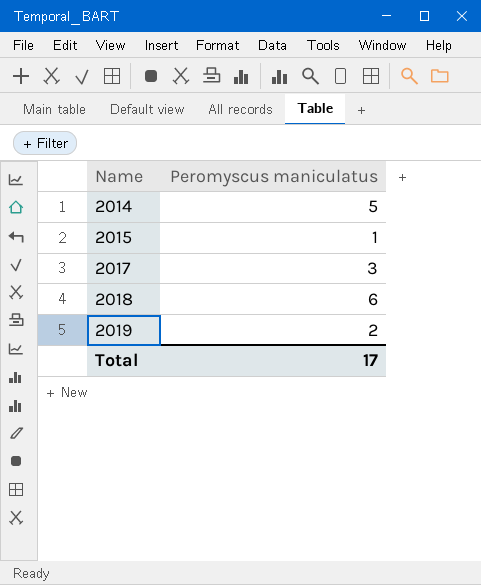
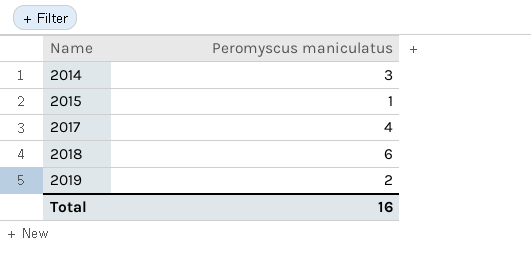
2014 | Peromyscus maniculatus: 5 -> 3
2017 | Peromyscus maniculatus: 3 -> 4
Total | Peromyscus maniculatus: 17 -> 16

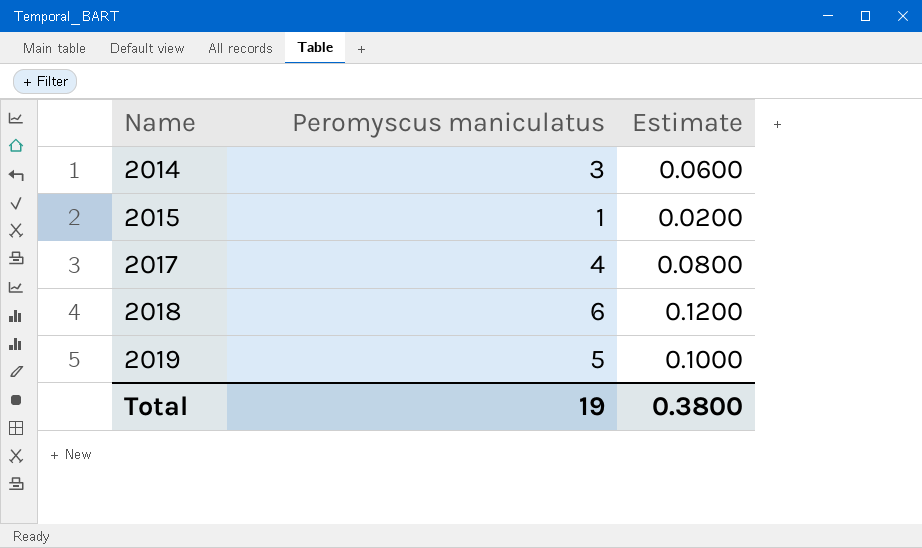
column Estimate | formula: none -> [Peromyscus maniculatus] * 0.02
2019 | Peromyscus maniculatus: 2 -> 5
Total | Peromyscus maniculatus: 16 -> 19

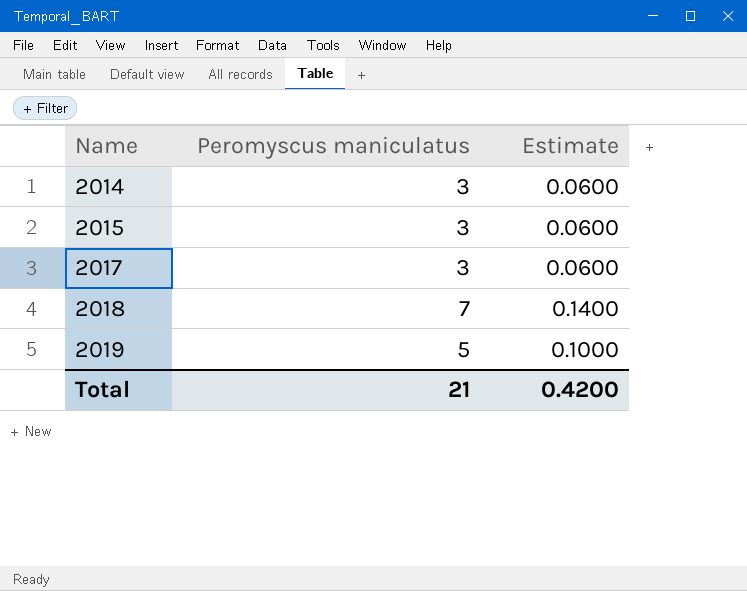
2015 | Peromyscus maniculatus: 1 -> 3
2015 | Estimate: 0.0200 -> 0.0600
2017 | Peromyscus maniculatus: 4 -> 3
2017 | Estimate: 0.0800 -> 0.0600
2018 | Peromyscus maniculatus: 6 -> 7
2018 | Estimate: 0.1200 -> 0.1400
Total | Peromyscus maniculatus: 19 -> 21
Total | Estimate: 0.3800 -> 0.4200

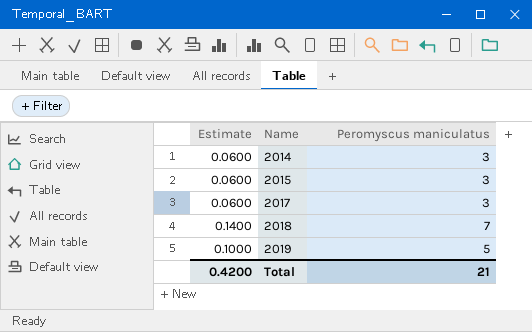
column Estimate | position: 3 -> 1

